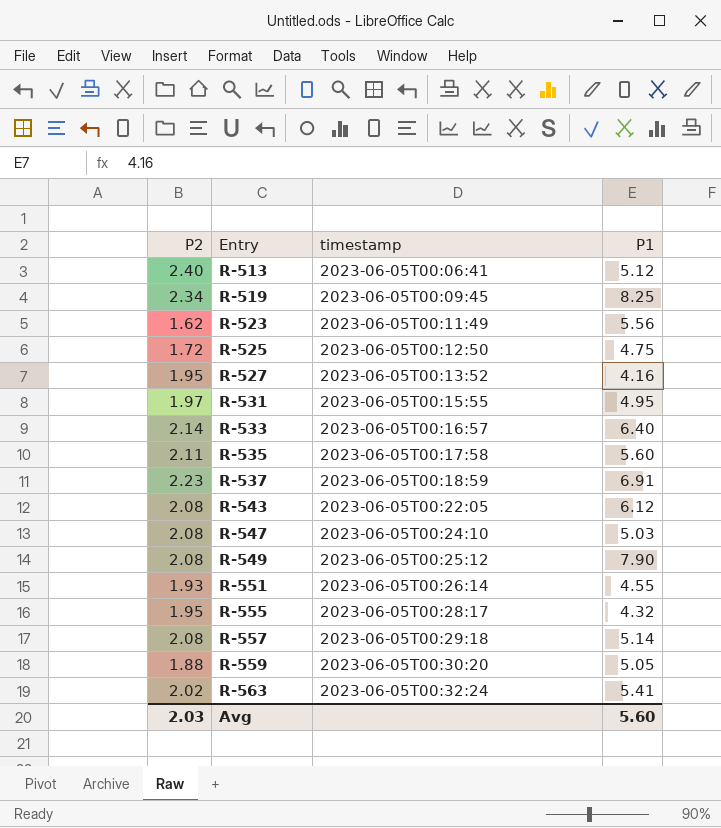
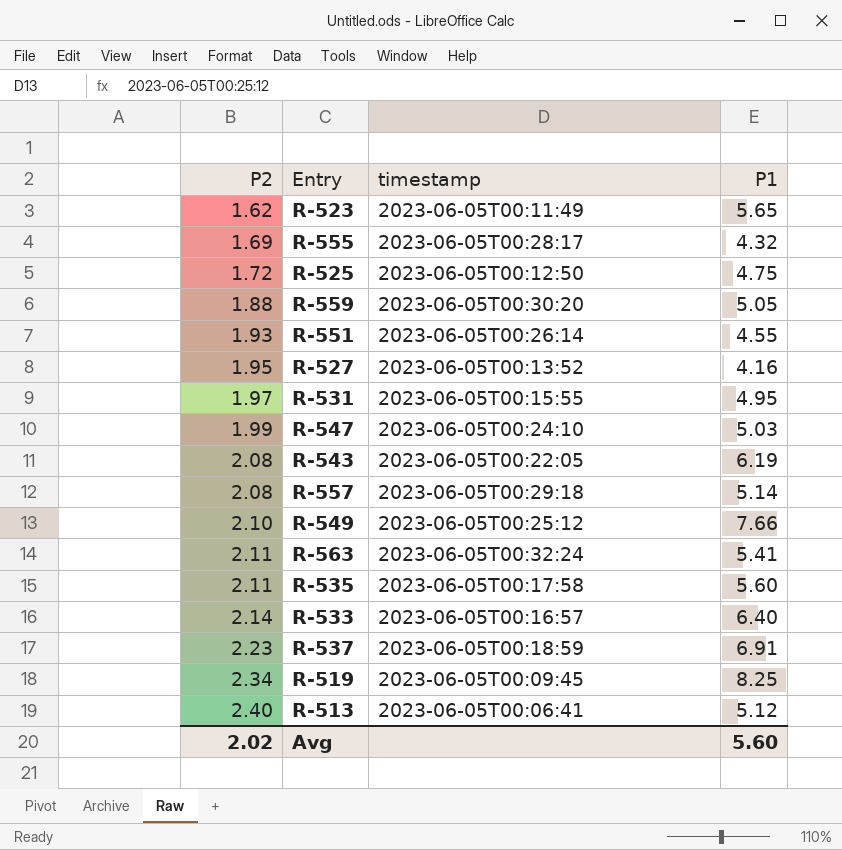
row order: Entry ascending -> P2 ascending
R-523 | P1: 5.56 -> 5.65
R-555 | P2: 1.95 -> 1.69
R-547 | P2: 2.08 -> 1.99
R-543 | P1: 6.12 -> 6.19
R-549 | P2: 2.08 -> 2.10
R-549 | P1: 7.90 -> 7.66
R-563 | P2: 2.02 -> 2.11
Avg | P2: 2.03 -> 2.02

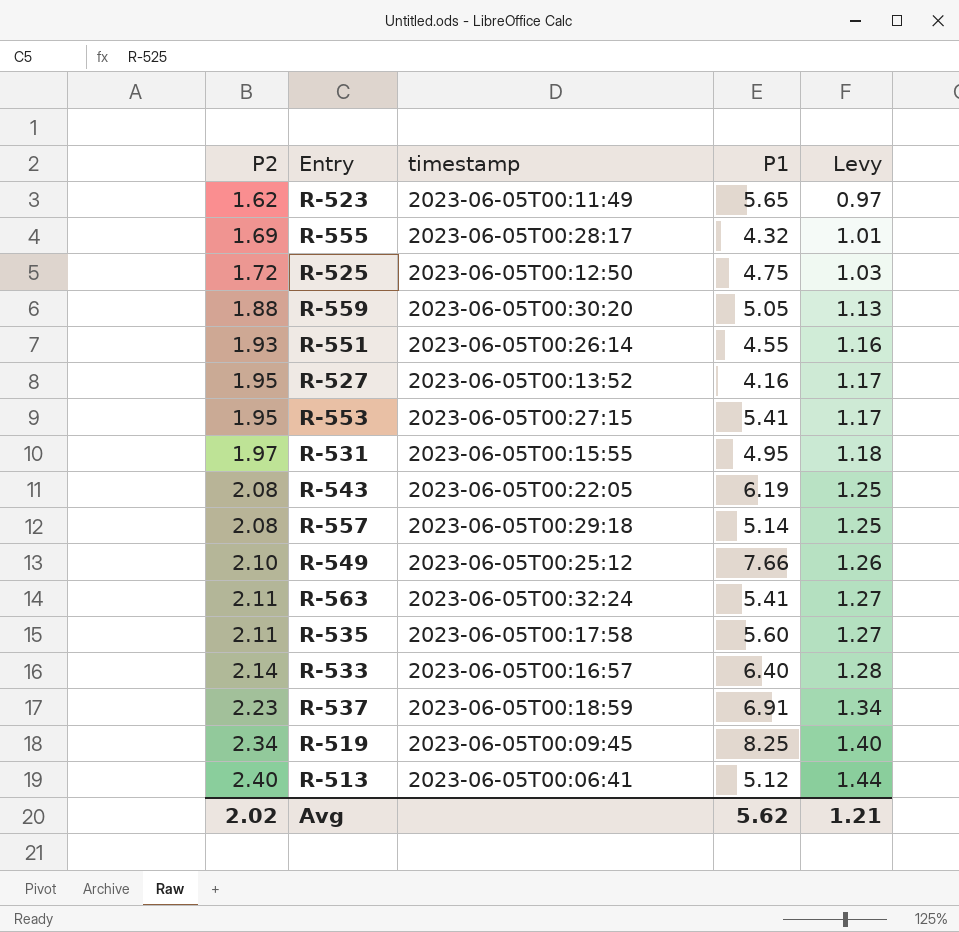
column Levy | formula: none -> [P2] * 0.6
row R-547: 1.99 | 2023-06-05T00:24:10 | 5.03 -> none
row R-553: none -> 1.95 | 2023-06-05T00:27:15 | 5.41 | 1.17
Avg | P1: 5.60 -> 5.62

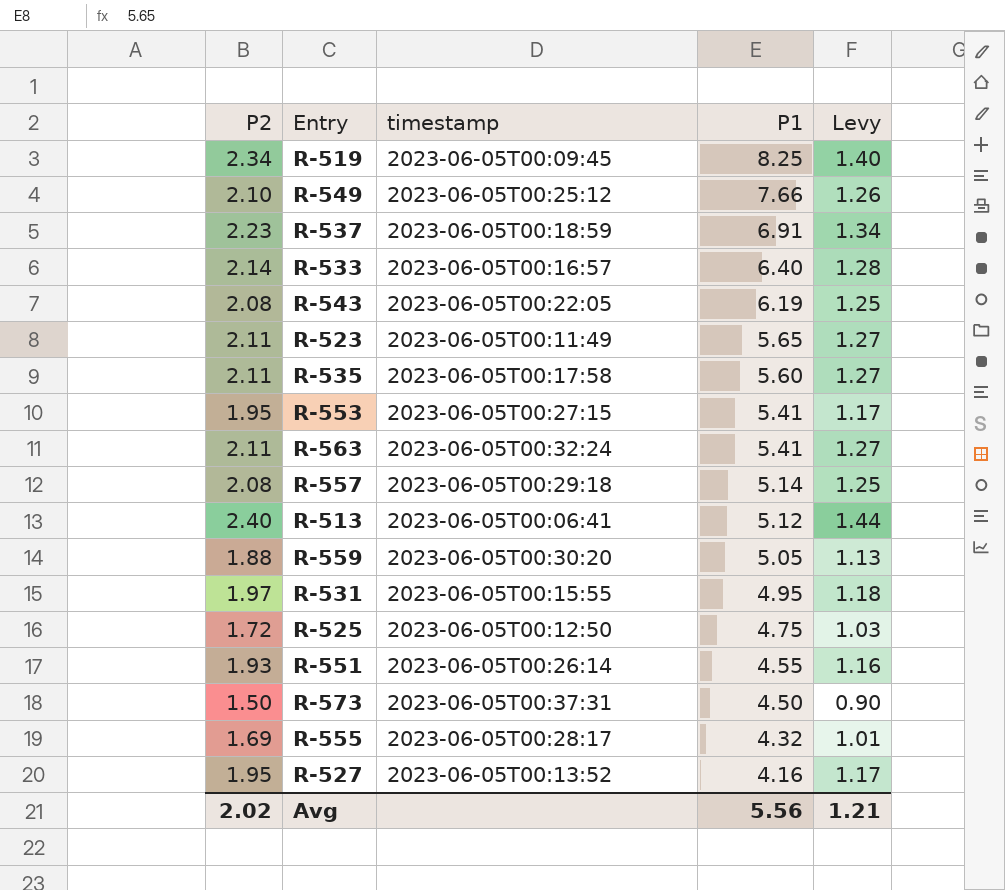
row order: P2 ascending -> P1 descending
R-523 | P2: 1.62 -> 2.11
R-523 | Levy: 0.97 -> 1.27
row R-573: none -> 1.50 | 2023-06-05T00:37:31 | 4.50 | 0.90
Avg | P1: 5.62 -> 5.56

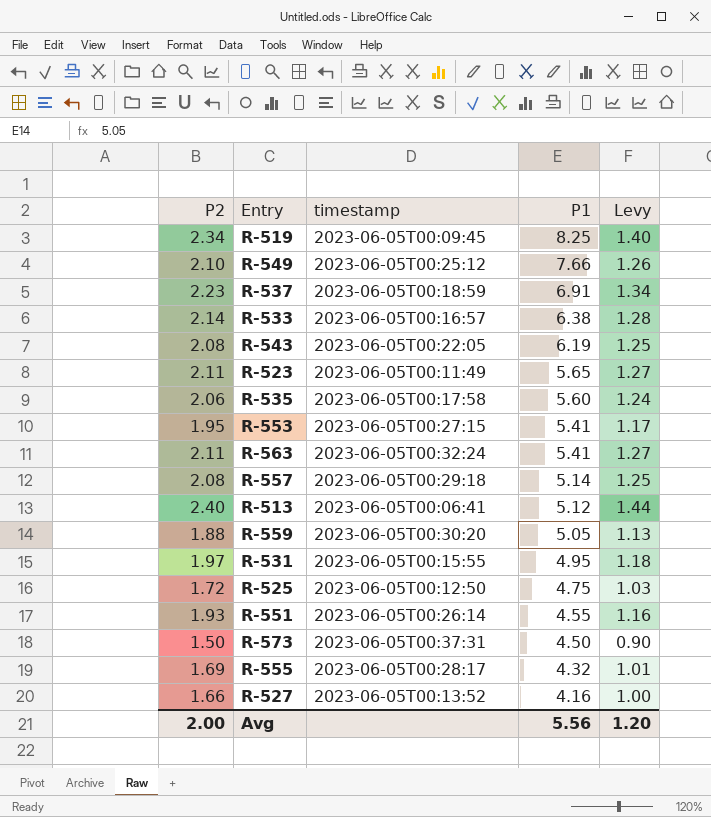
R-533 | P1: 6.40 -> 6.38
R-535 | P2: 2.11 -> 2.06
R-535 | Levy: 1.27 -> 1.24
R-527 | P2: 1.95 -> 1.66
R-527 | Levy: 1.17 -> 1.00
Avg | P2: 2.02 -> 2.00
Avg | Levy: 1.21 -> 1.20

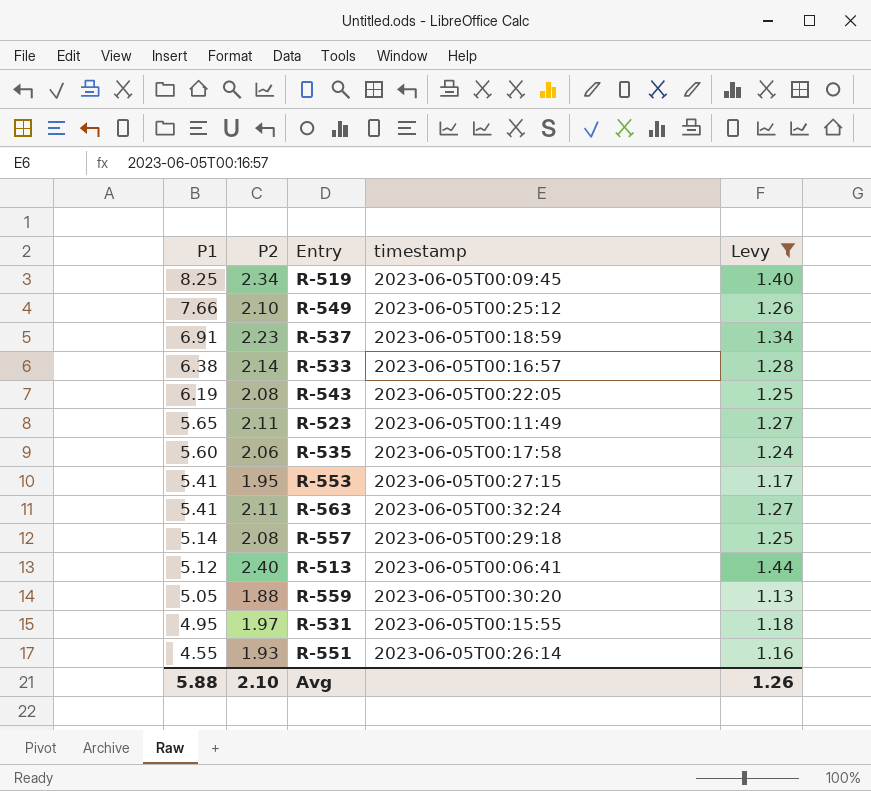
filter: none -> Levy >= 1.13
column P1 | position: 4 -> 1
Avg | P1: 5.56 -> 5.88
Avg | P2: 2.00 -> 2.10
Avg | Levy: 1.20 -> 1.26

